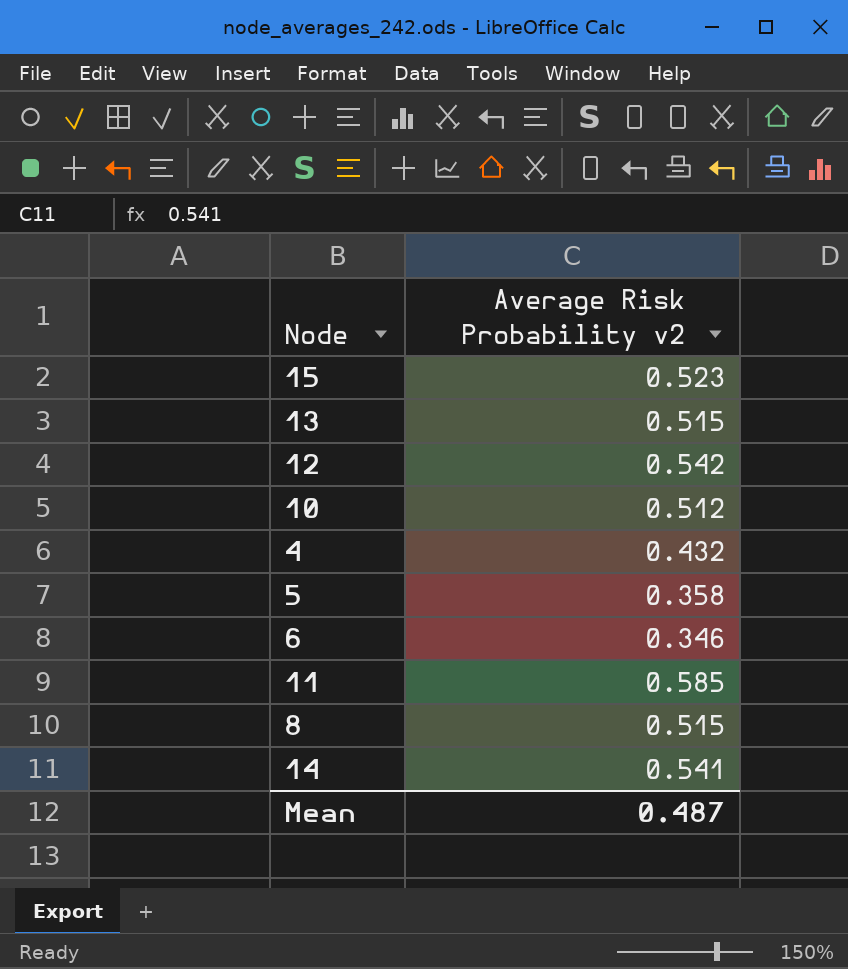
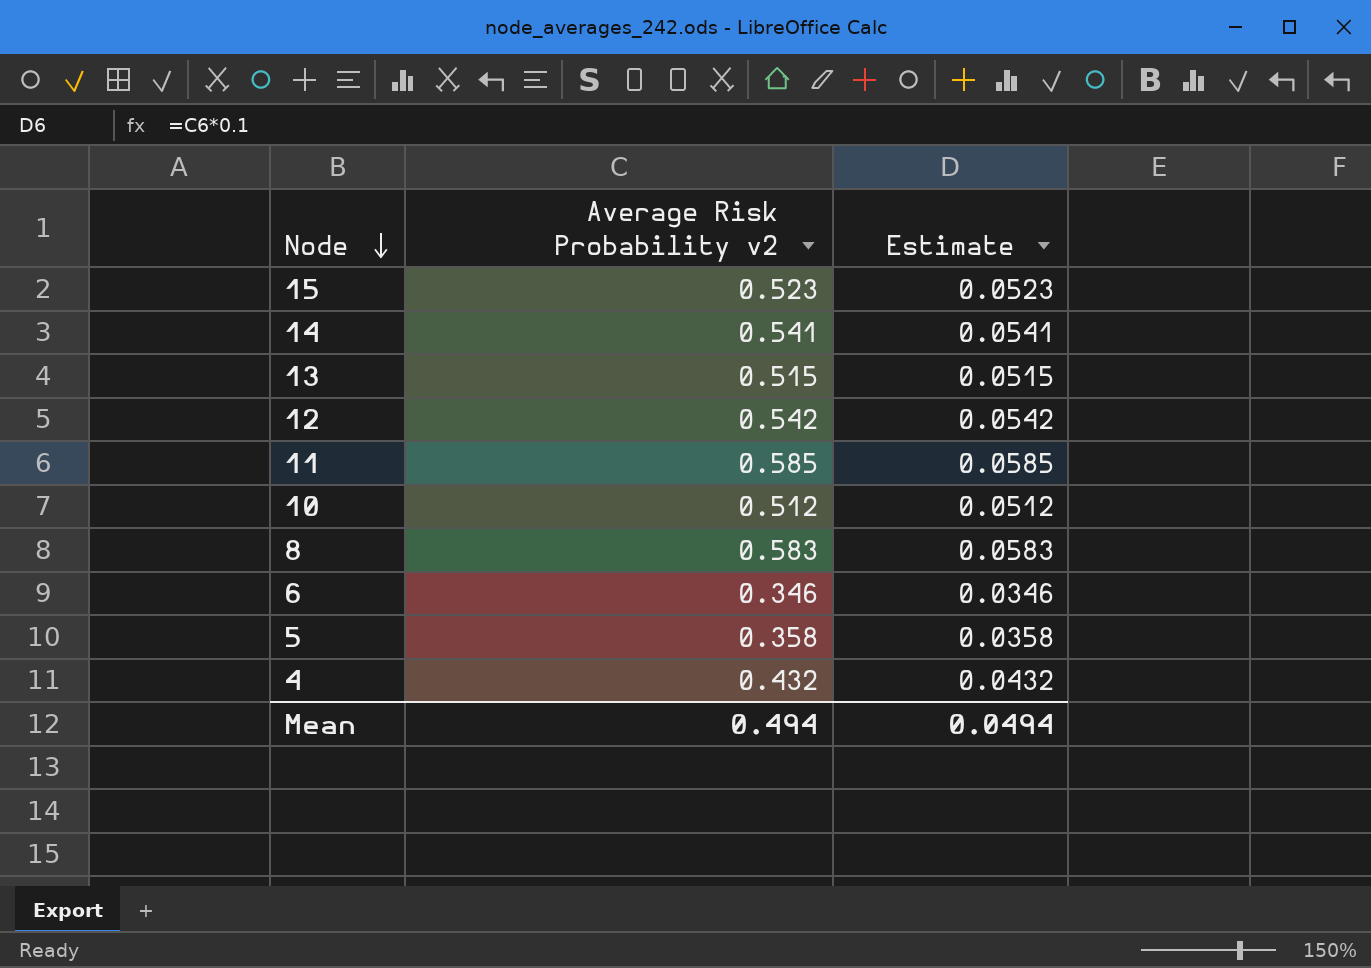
row order: none -> Node descending
column Estimate | formula: none -> [Average Risk Probability v2] * 0.1
8 | Average Risk Probability v2: 0.515 -> 0.583
Mean | Average Risk Probability v2: 0.487 -> 0.494

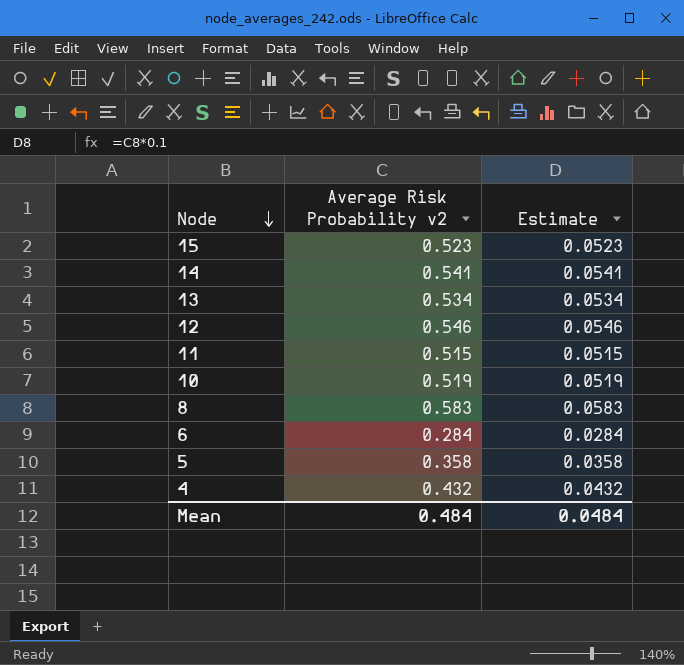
13 | Average Risk Probability v2: 0.515 -> 0.534
13 | Estimate: 0.0515 -> 0.0534
12 | Average Risk Probability v2: 0.542 -> 0.546
12 | Estimate: 0.0542 -> 0.0546
11 | Average Risk Probability v2: 0.585 -> 0.515
11 | Estimate: 0.0585 -> 0.0515
10 | Average Risk Probability v2: 0.512 -> 0.519
10 | Estimate: 0.0512 -> 0.0519
6 | Average Risk Probability v2: 0.346 -> 0.284
6 | Estimate: 0.0346 -> 0.0284
Mean | Average Risk Probability v2: 0.494 -> 0.484
Mean | Estimate: 0.0494 -> 0.0484

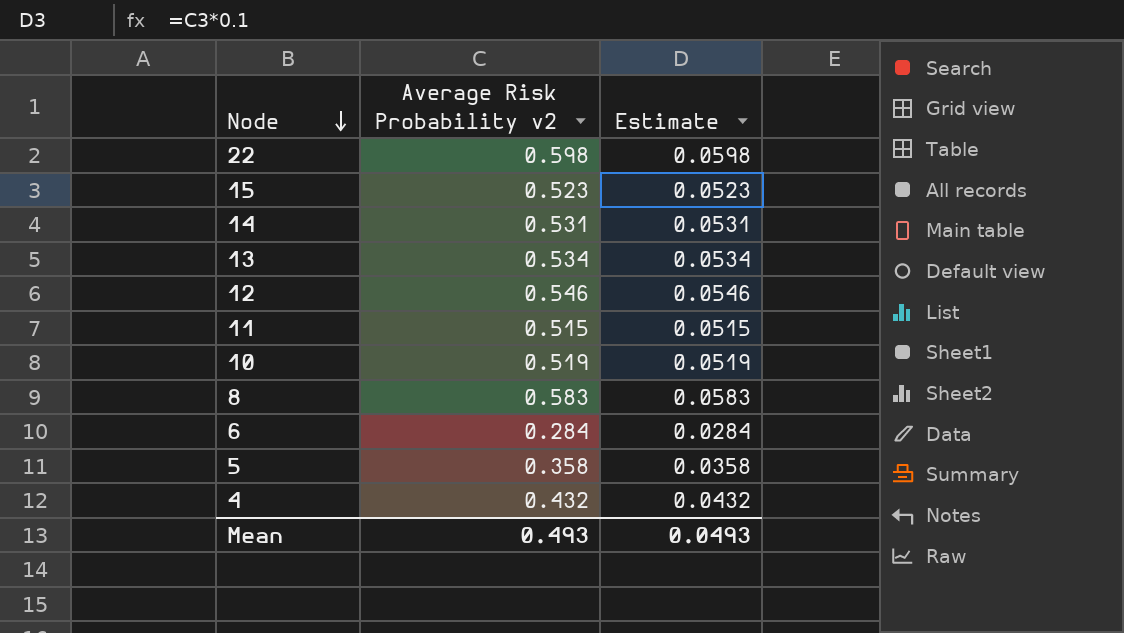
row 22: none -> 0.598 | 0.0598
14 | Average Risk Probability v2: 0.541 -> 0.531
14 | Estimate: 0.0541 -> 0.0531
Mean | Average Risk Probability v2: 0.484 -> 0.493
Mean | Estimate: 0.0484 -> 0.0493

